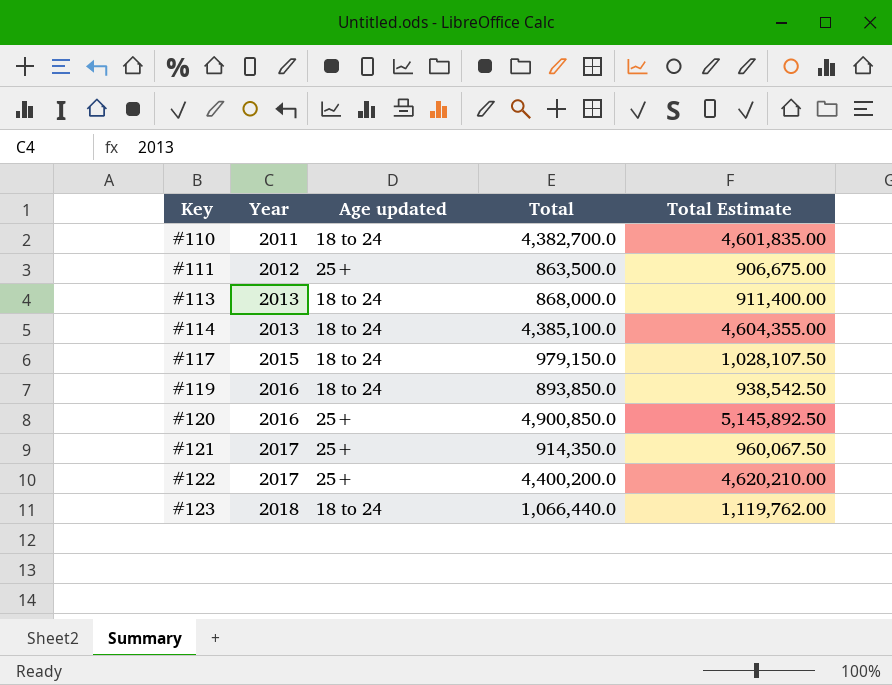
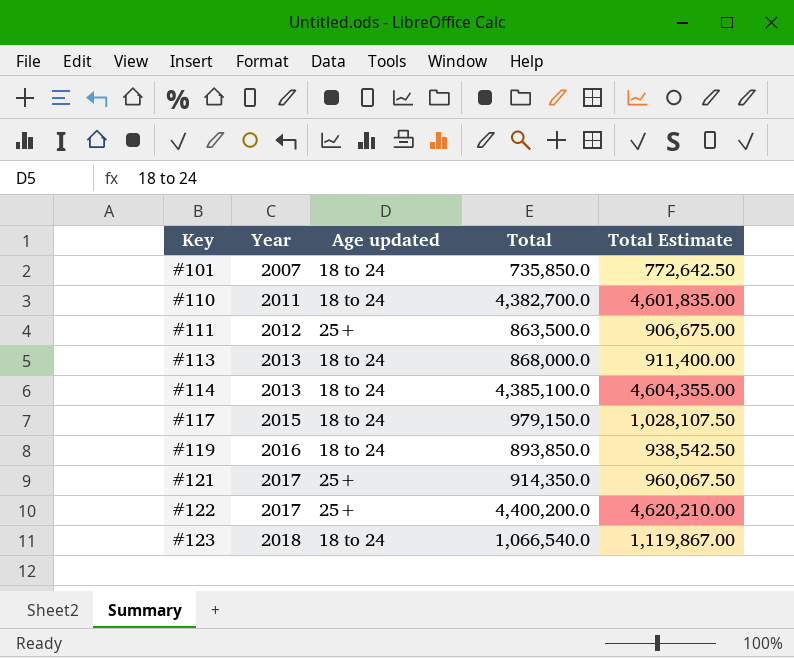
row #120: 2016 | 25+ | 4,900,850.0 | 5,145,892.50 -> none
row #101: none -> 2007 | 18 to 24 | 735,850.0 | 772,642.50
#123 | Total: 1,066,440.0 -> 1,066,540.0
#123 | Total Estimate: 1,119,762.00 -> 1,119,867.00

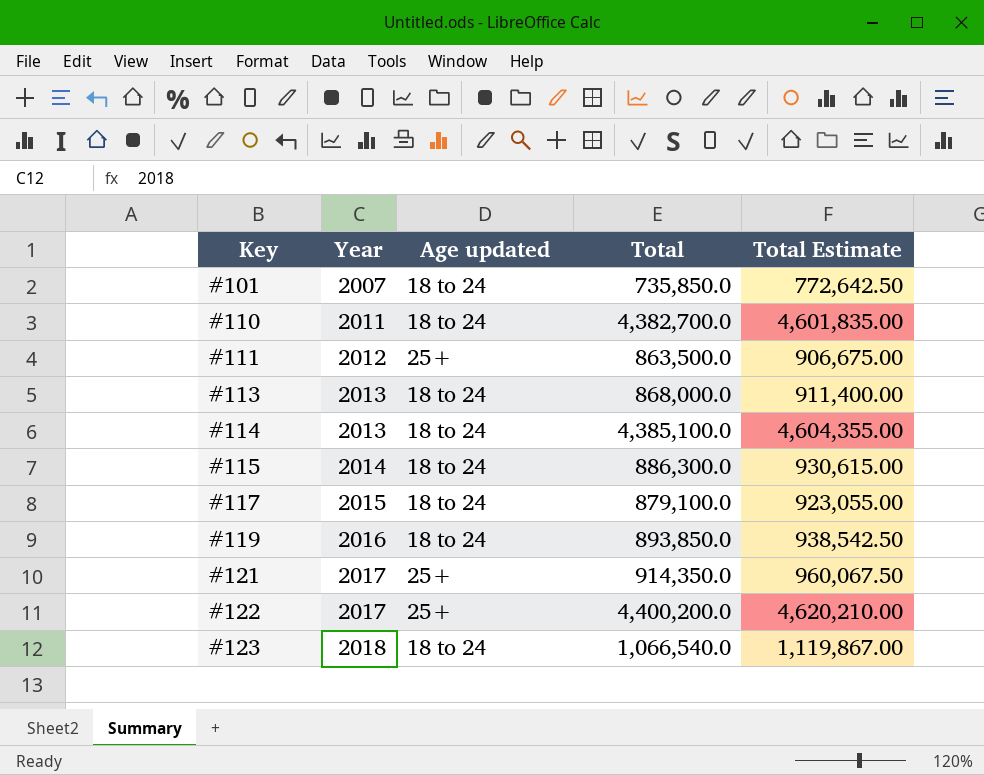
row #115: none -> 2014 | 18 to 24 | 886,300.0 | 930,615.00
#117 | Total: 979,150.0 -> 879,100.0
#117 | Total Estimate: 1,028,107.50 -> 923,055.00

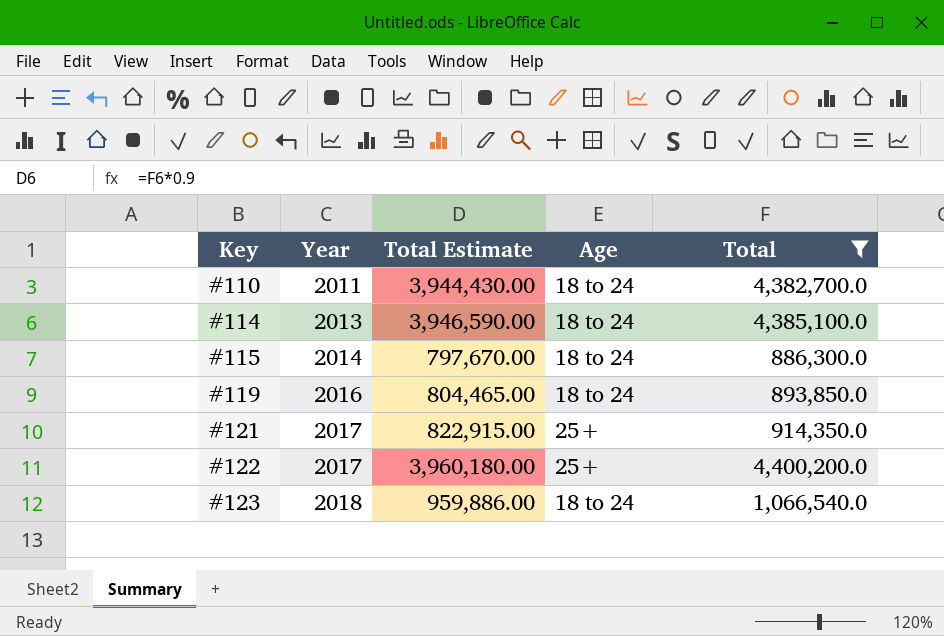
filter: none -> Total >= 886,300.0
column Total Estimate | formula: [Total] * 1.05 -> [Total] * 0.9
column Total Estimate | position: 5 -> 3
column name: Age updated -> Age

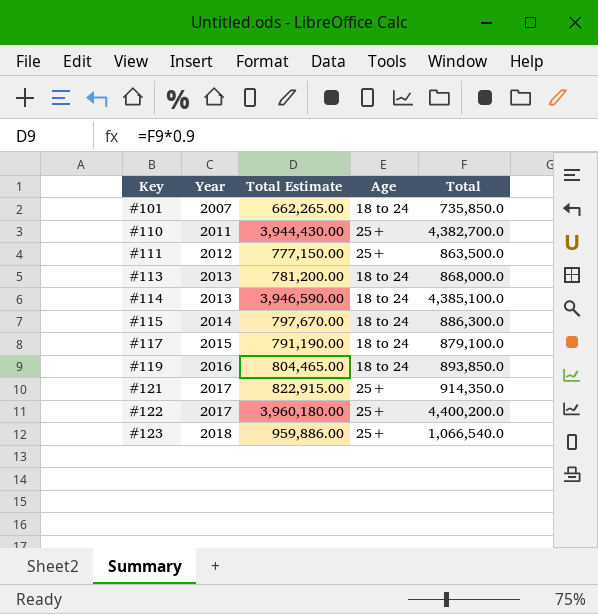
filter: Total >= 886,300.0 -> none
#110 | Age: 18 to 24 -> 25+
#123 | Age: 18 to 24 -> 25+

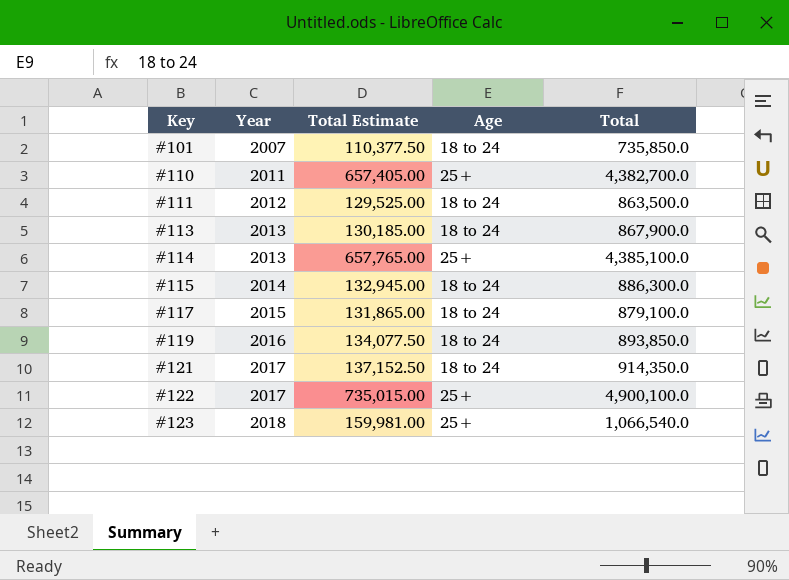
column Total Estimate | formula: [Total] * 0.9 -> [Total] * 0.15
#111 | Age: 25+ -> 18 to 24
#113 | Total: 868,000.0 -> 867,900.0
#114 | Age: 18 to 24 -> 25+
#121 | Age: 25+ -> 18 to 24
#122 | Total: 4,400,200.0 -> 4,900,100.0

